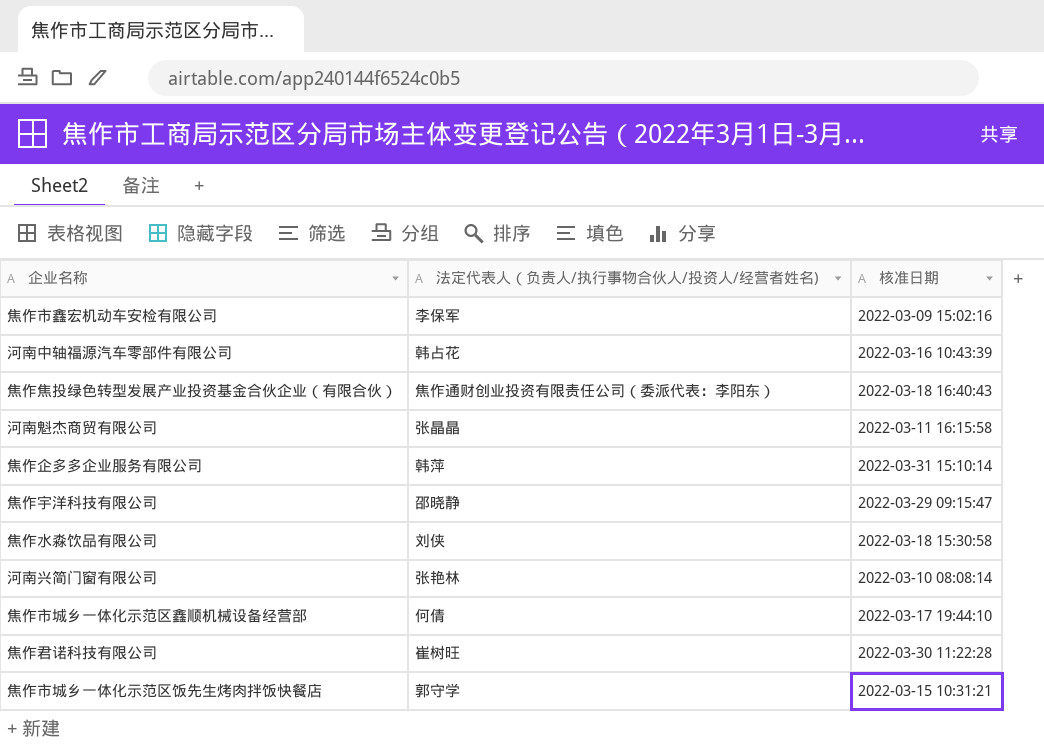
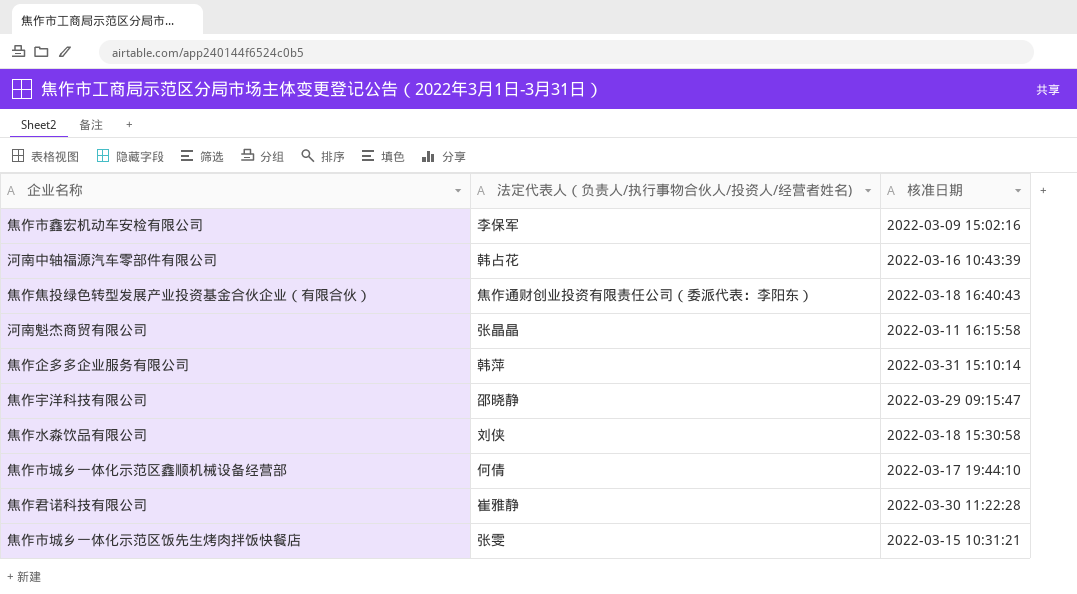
row 河南兴简门窗有限公司: 张艳林 | 2022-03-10 08:08:14 -> none
焦作君诺科技有限公司 | 法定代表人（负责人/执行事物合伙人/投资人/经营者姓名): 崔树旺 -> 崔雅静
焦作市城乡一体化示范区饭先生烤肉拌饭快餐店 | 法定代表人（负责人/执行事物合伙人/投资人/经营者姓名): 郭守学 -> 张雯

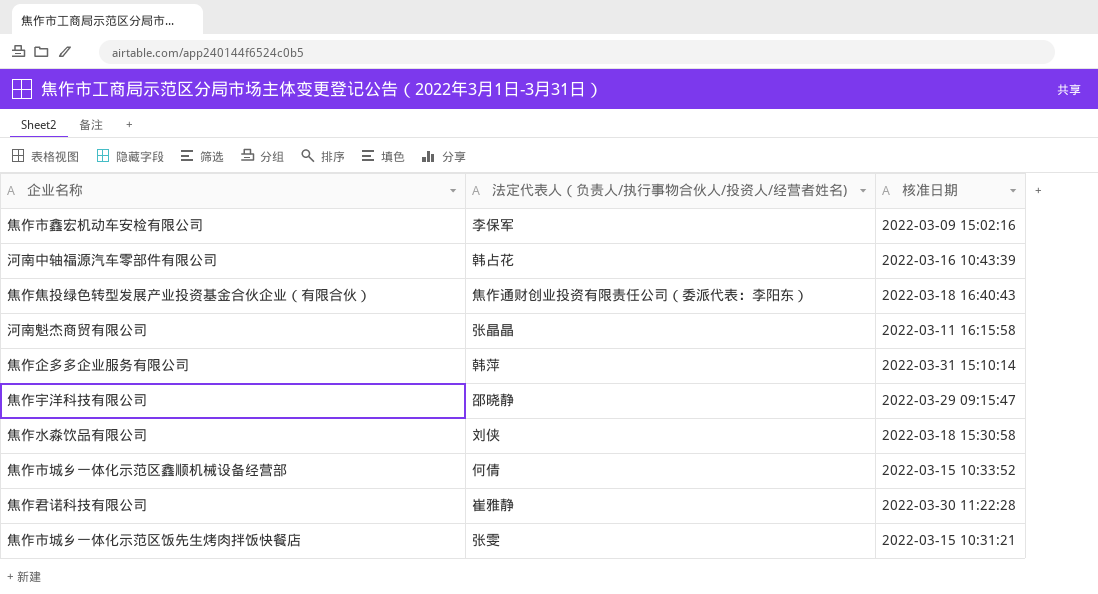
焦作市城乡一体化示范区鑫顺机械设备经营部 | 核准日期: 2022-03-17 19:44:10 -> 2022-03-15 10:33:52

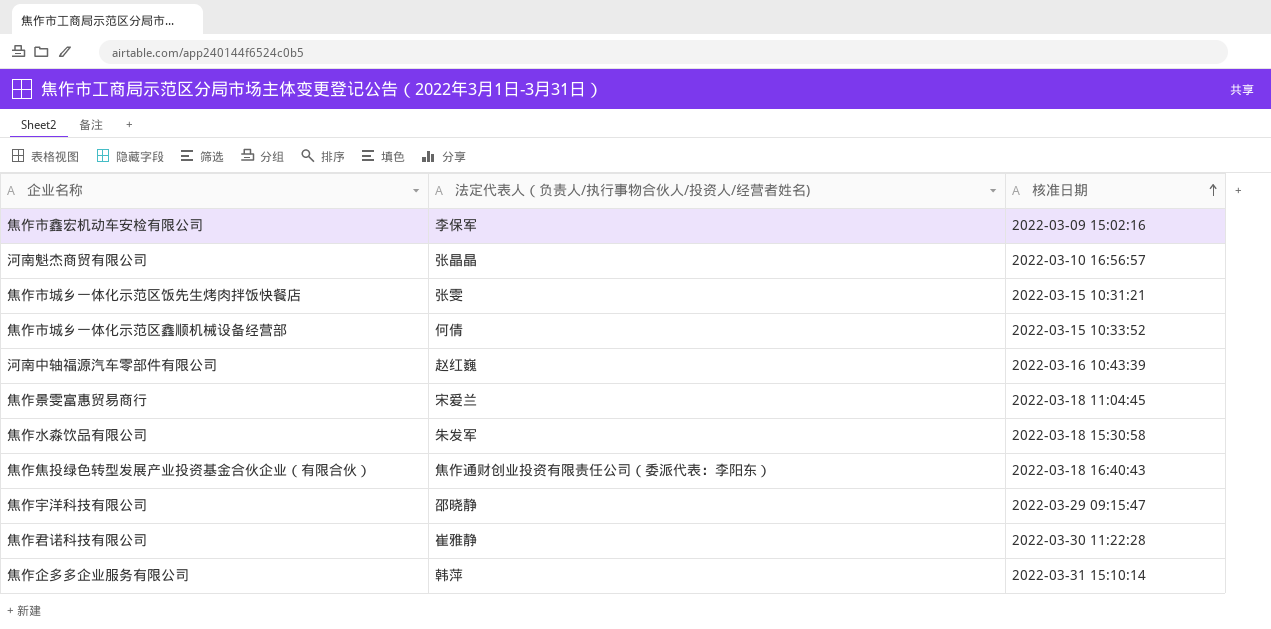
row order: none -> 核准日期 ascending
河南魁杰商贸有限公司 | 核准日期: 2022-03-11 16:15:58 -> 2022-03-10 16:56:57
河南中轴福源汽车零部件有限公司 | 法定代表人（负责人/执行事物合伙人/投资人/经营者姓名): 韩占花 -> 赵红巍
row 焦作景雯富惠贸易商行: none -> 宋爱兰 | 2022-03-18 11:04:45
焦作水淼饮品有限公司 | 法定代表人（负责人/执行事物合伙人/投资人/经营者姓名): 刘侠 -> 朱发军

